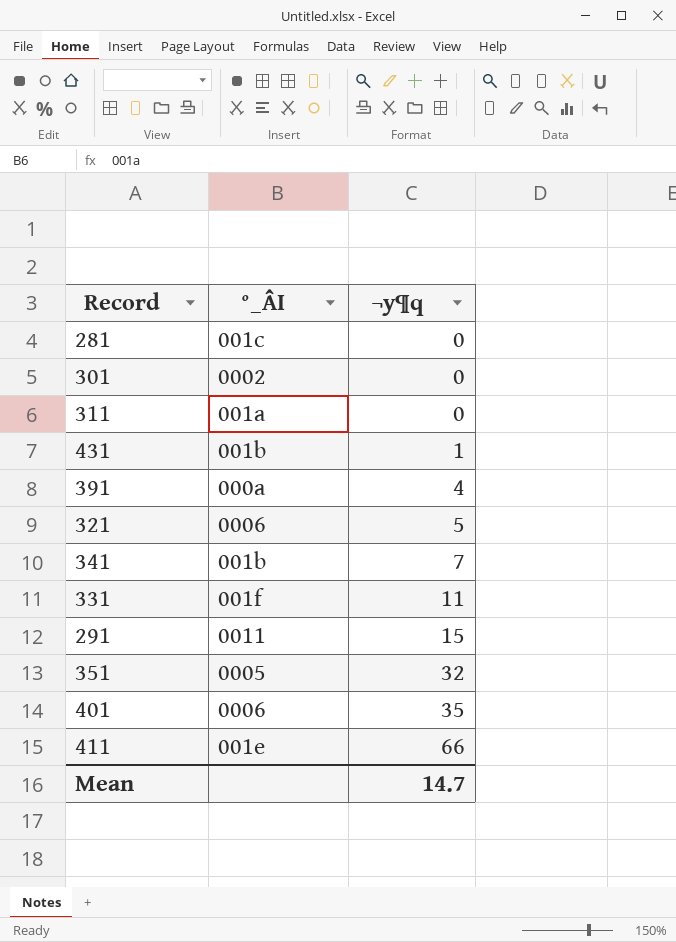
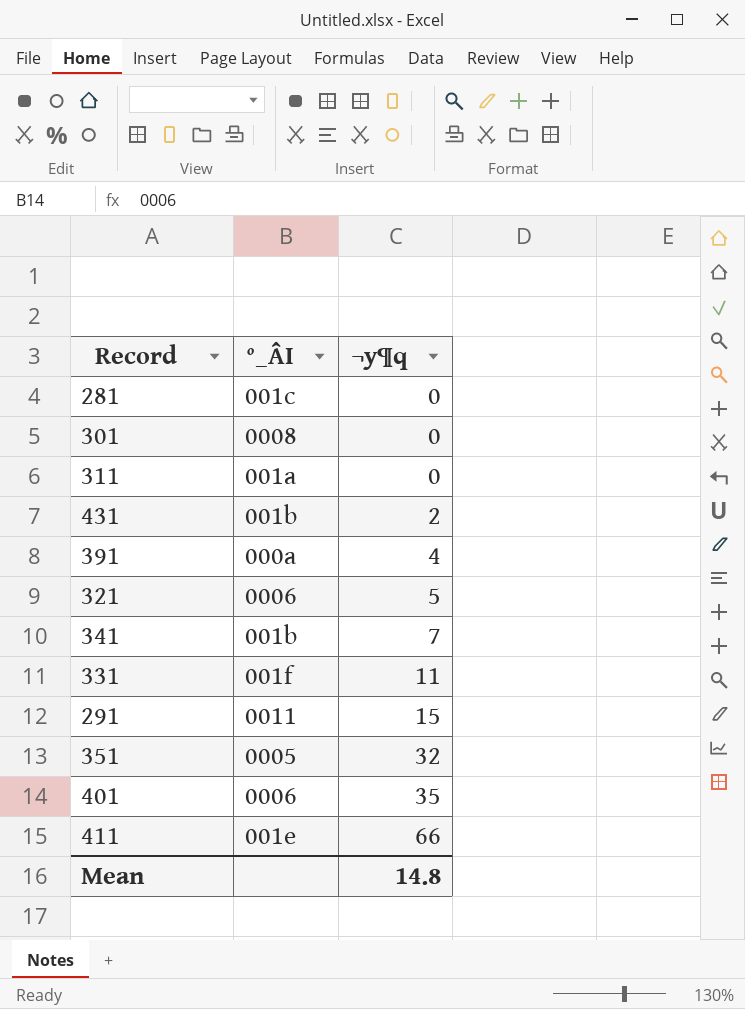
301 | °_ÂI: 0002 -> 0008
431 | ¬y¶q: 1 -> 2
Mean | ¬y¶q: 14.7 -> 14.8

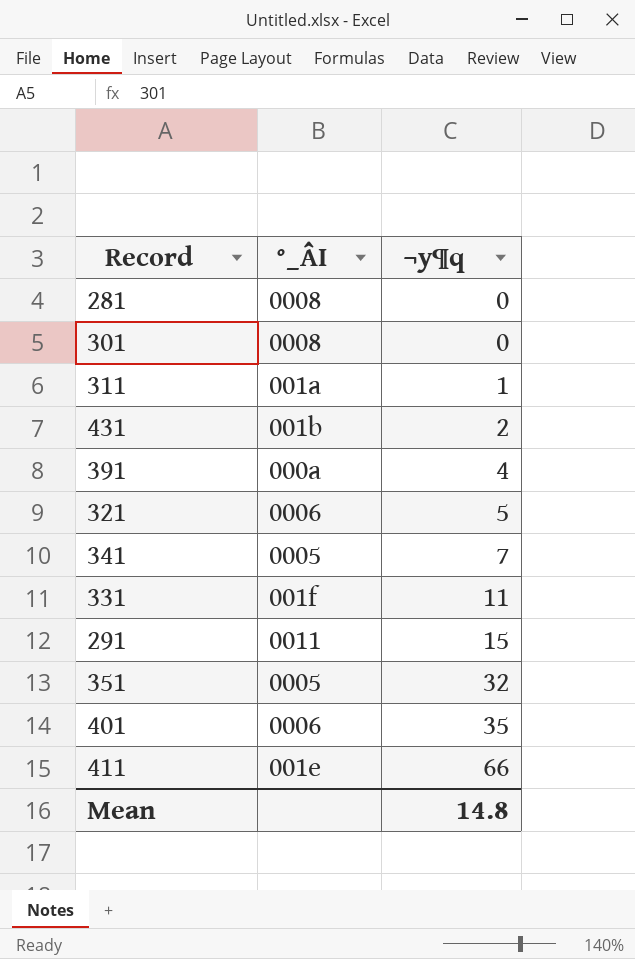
281 | °_ÂI: 001c -> 0008
311 | ¬y¶q: 0 -> 1
341 | °_ÂI: 001b -> 0005

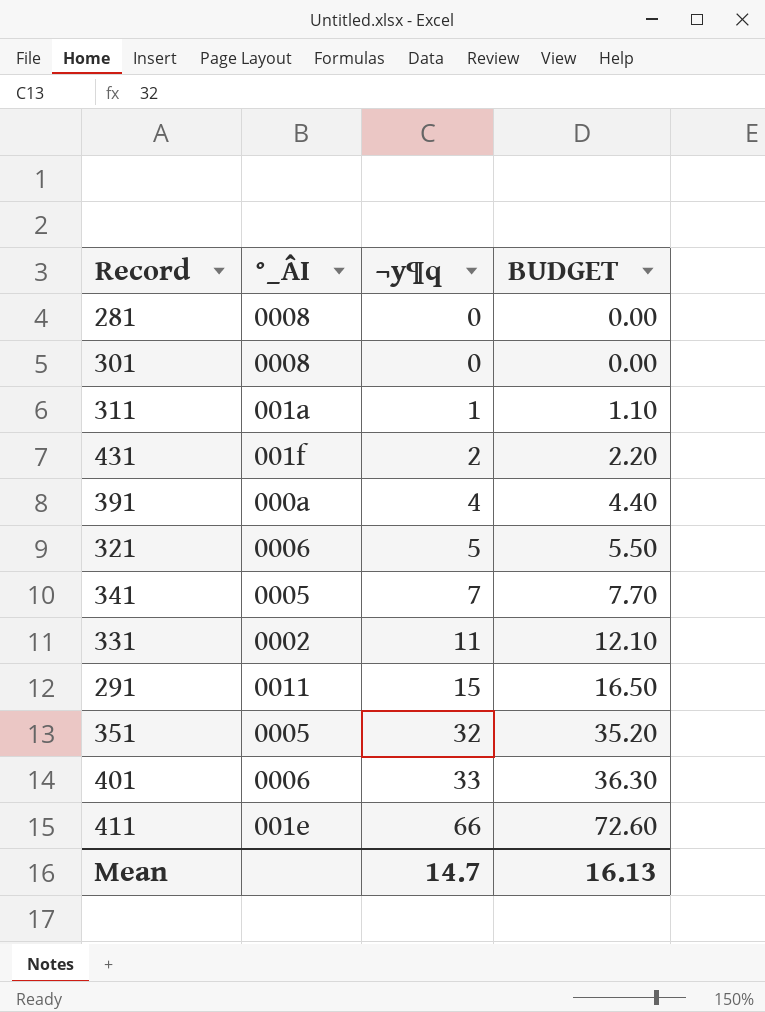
column BUDGET | formula: none -> [¬y¶q] * 1.1
431 | °_ÂI: 001b -> 001f
331 | °_ÂI: 001f -> 0002
401 | ¬y¶q: 35 -> 33
Mean | ¬y¶q: 14.8 -> 14.7

